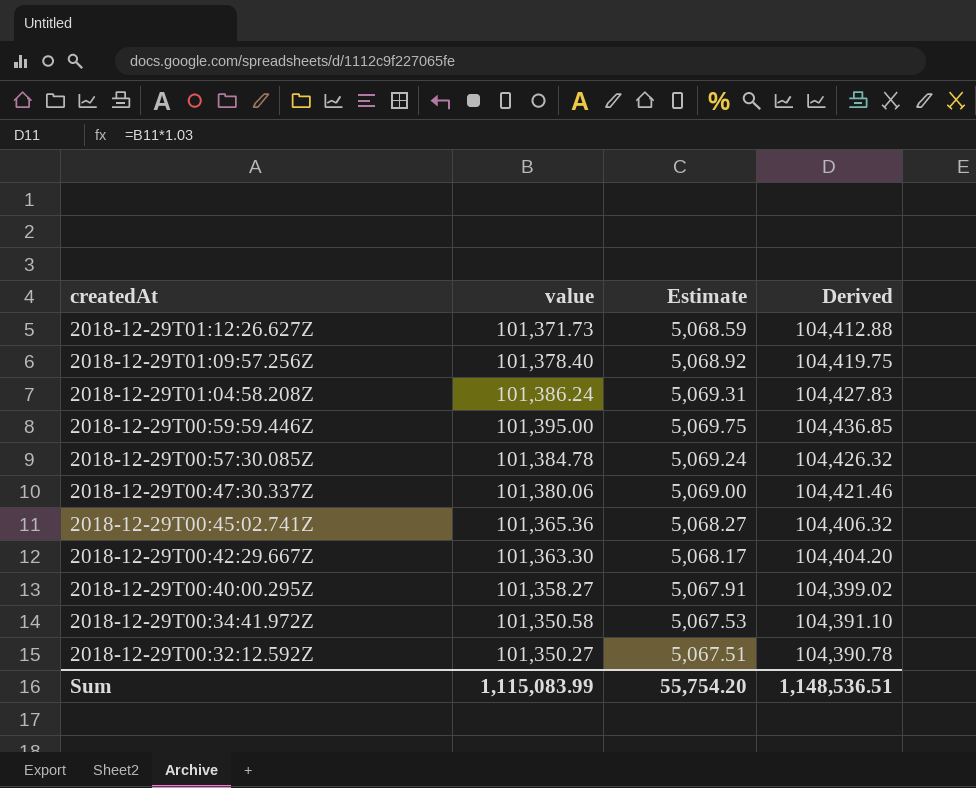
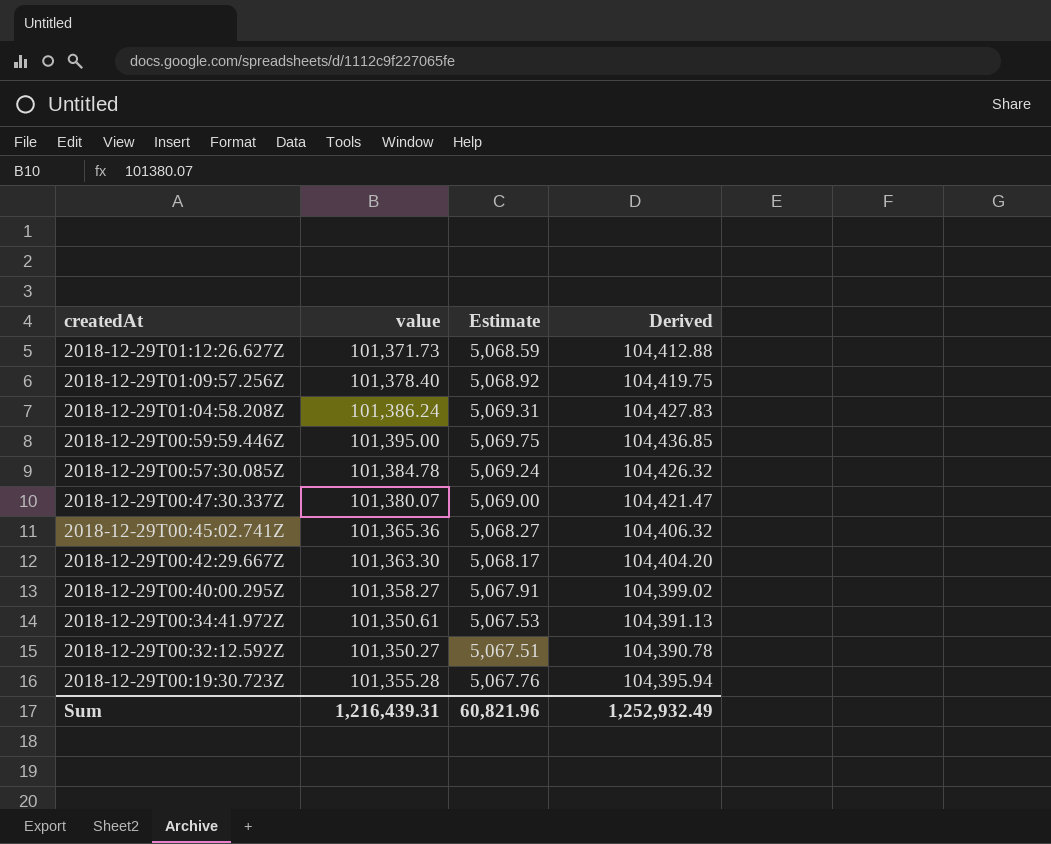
2018-12-29T00:47:30.337Z | value: 101,380.06 -> 101,380.07
2018-12-29T00:47:30.337Z | Derived: 104,421.46 -> 104,421.47
2018-12-29T00:34:41.972Z | value: 101,350.58 -> 101,350.61
2018-12-29T00:34:41.972Z | Derived: 104,391.10 -> 104,391.13
row 2018-12-29T00:19:30.723Z: none -> 101,355.28 | 5,067.76 | 104,395.94
Sum | value: 1,115,083.99 -> 1,216,439.31
Sum | Estimate: 55,754.20 -> 60,821.96
Sum | Derived: 1,148,536.51 -> 1,252,932.49

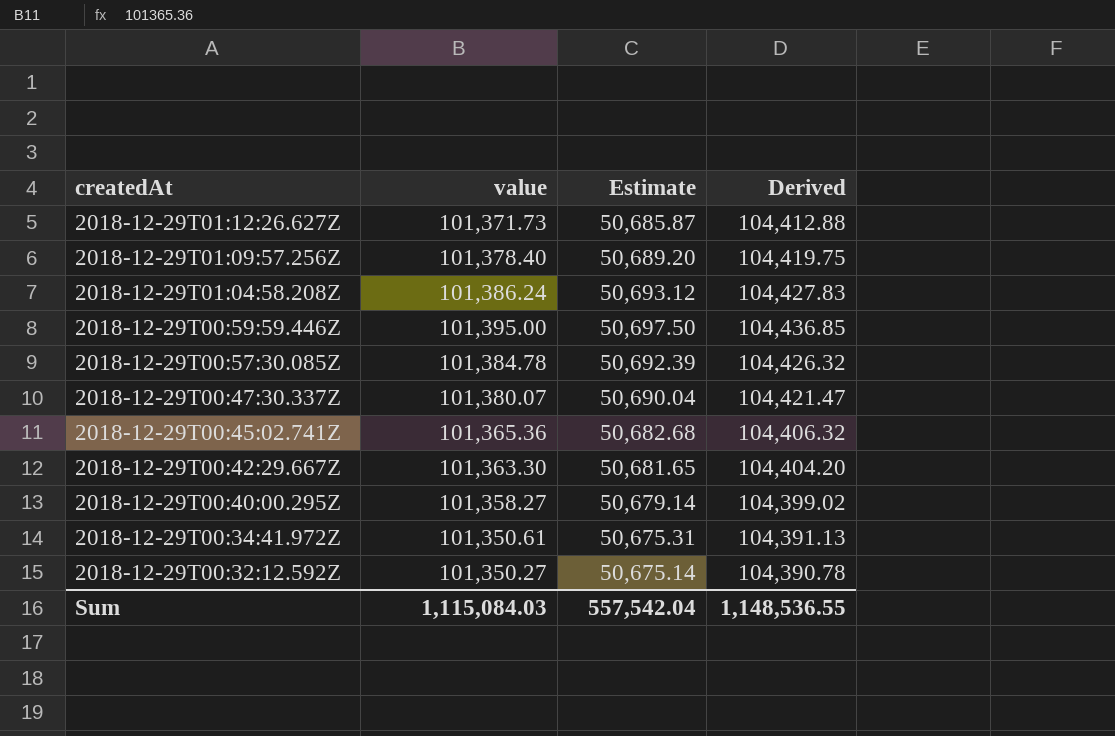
column Estimate | formula: [value] * 0.05 -> [value] * 0.5
row 2018-12-29T00:19:30.723Z: 101,355.28 | 5,067.76 | 104,395.94 -> none
Sum | value: 1,216,439.31 -> 1,115,084.03
Sum | Estimate: 60,821.96 -> 557,542.04
Sum | Derived: 1,252,932.49 -> 1,148,536.55

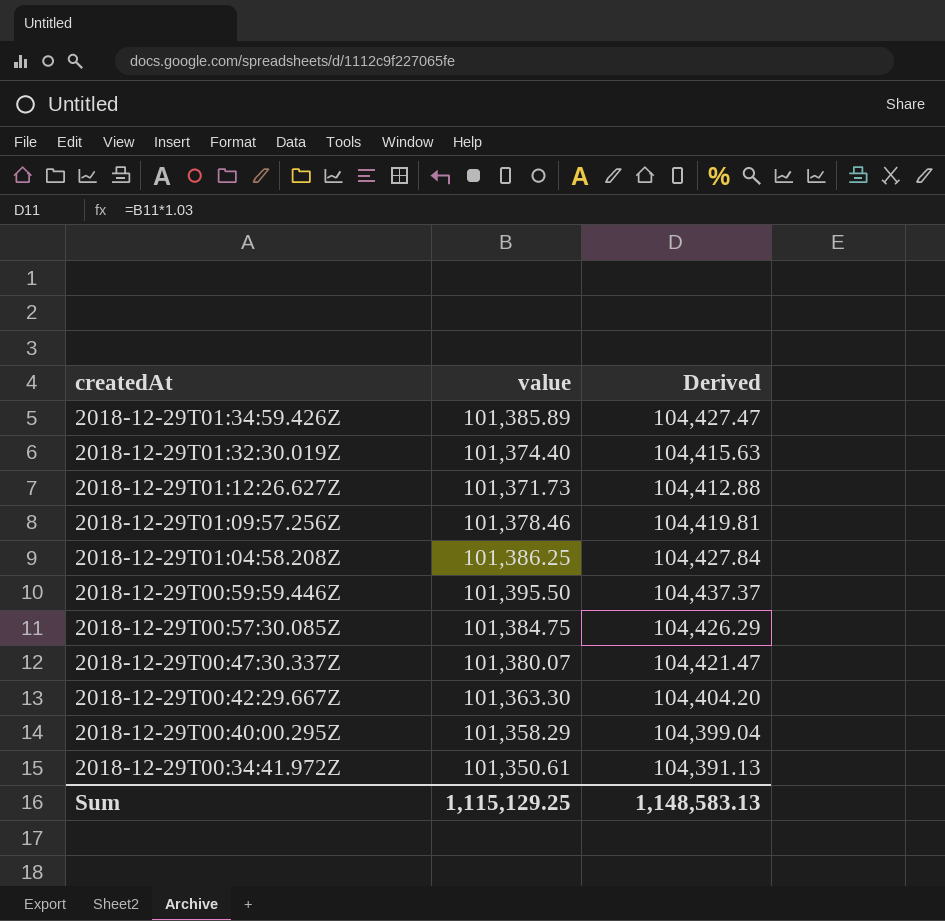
column Estimate | formula: [value] * 0.5 -> none
row 2018-12-29T00:45:02.741Z: 101,365.36 | 50,682.68 | 104,406.32 -> none
row 2018-12-29T00:32:12.592Z: 101,350.27 | 50,675.14 | 104,390.78 -> none
row 2018-12-29T01:34:59.426Z: none -> 101,385.89 | 104,427.47
row 2018-12-29T01:32:30.019Z: none -> 101,374.40 | 104,415.63
2018-12-29T01:09:57.256Z | value: 101,378.40 -> 101,378.46
2018-12-29T01:09:57.256Z | Derived: 104,419.75 -> 104,419.81
2018-12-29T01:04:58.208Z | value: 101,386.24 -> 101,386.25
2018-12-29T01:04:58.208Z | Derived: 104,427.83 -> 104,427.84
2018-12-29T00:59:59.446Z | value: 101,395.00 -> 101,395.50
2018-12-29T00:59:59.446Z | Derived: 104,436.85 -> 104,437.37
2018-12-29T00:57:30.085Z | value: 101,384.78 -> 101,384.75
2018-12-29T00:57:30.085Z | Derived: 104,426.32 -> 104,426.29
2018-12-29T00:40:00.295Z | value: 101,358.27 -> 101,358.29
2018-12-29T00:40:00.295Z | Derived: 104,399.02 -> 104,399.04
Sum | value: 1,115,084.03 -> 1,115,129.25
Sum | Derived: 1,148,536.55 -> 1,148,583.13

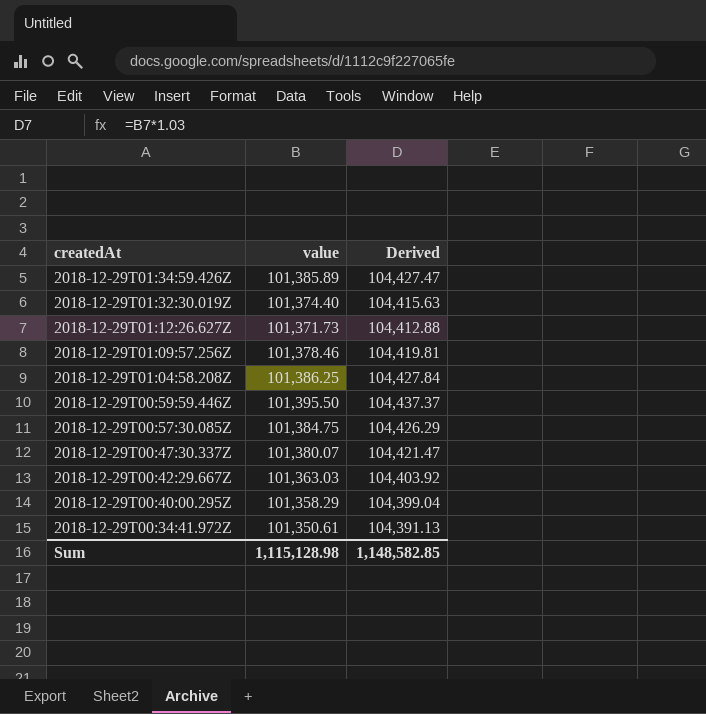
2018-12-29T00:42:29.667Z | value: 101,363.30 -> 101,363.03
2018-12-29T00:42:29.667Z | Derived: 104,404.20 -> 104,403.92
Sum | value: 1,115,129.25 -> 1,115,128.98
Sum | Derived: 1,148,583.13 -> 1,148,582.85

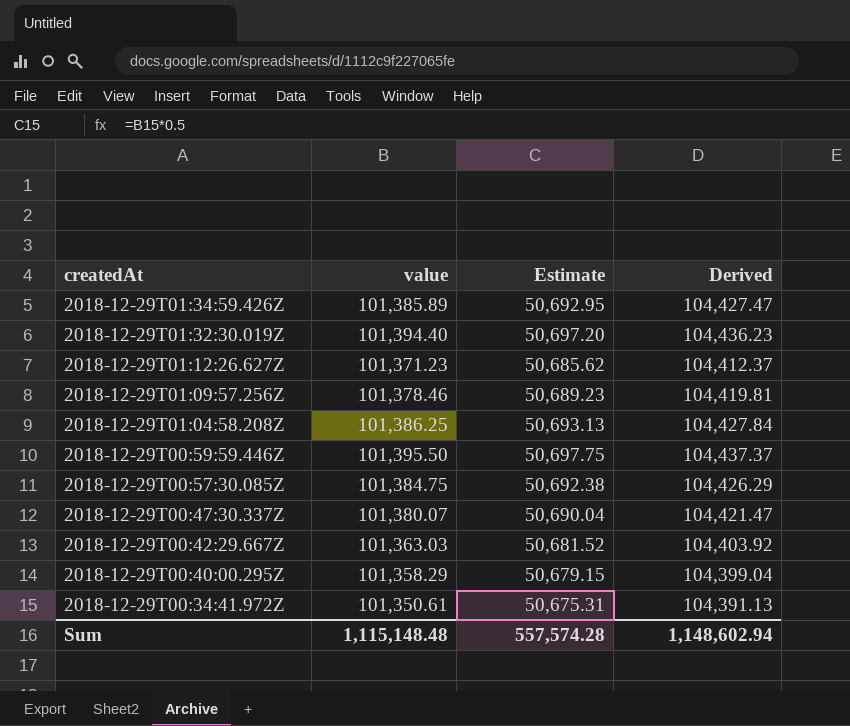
column Estimate | formula: none -> [value] * 0.5
2018-12-29T01:32:30.019Z | value: 101,374.40 -> 101,394.40
2018-12-29T01:32:30.019Z | Derived: 104,415.63 -> 104,436.23
2018-12-29T01:12:26.627Z | value: 101,371.73 -> 101,371.23
2018-12-29T01:12:26.627Z | Derived: 104,412.88 -> 104,412.37
Sum | value: 1,115,128.98 -> 1,115,148.48
Sum | Derived: 1,148,582.85 -> 1,148,602.94

